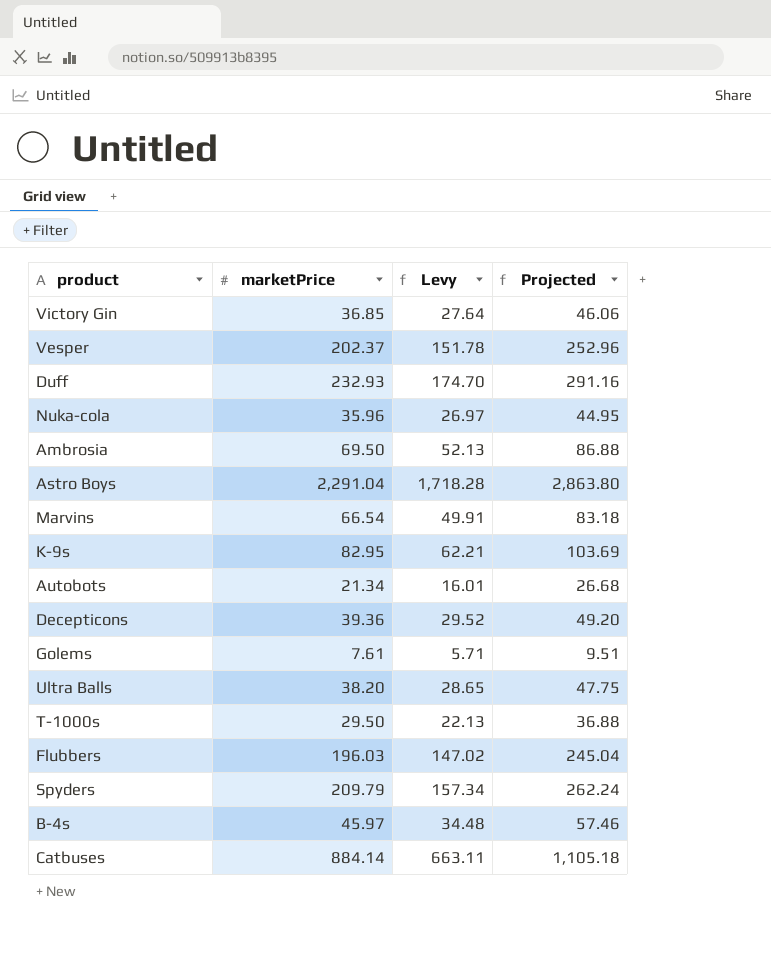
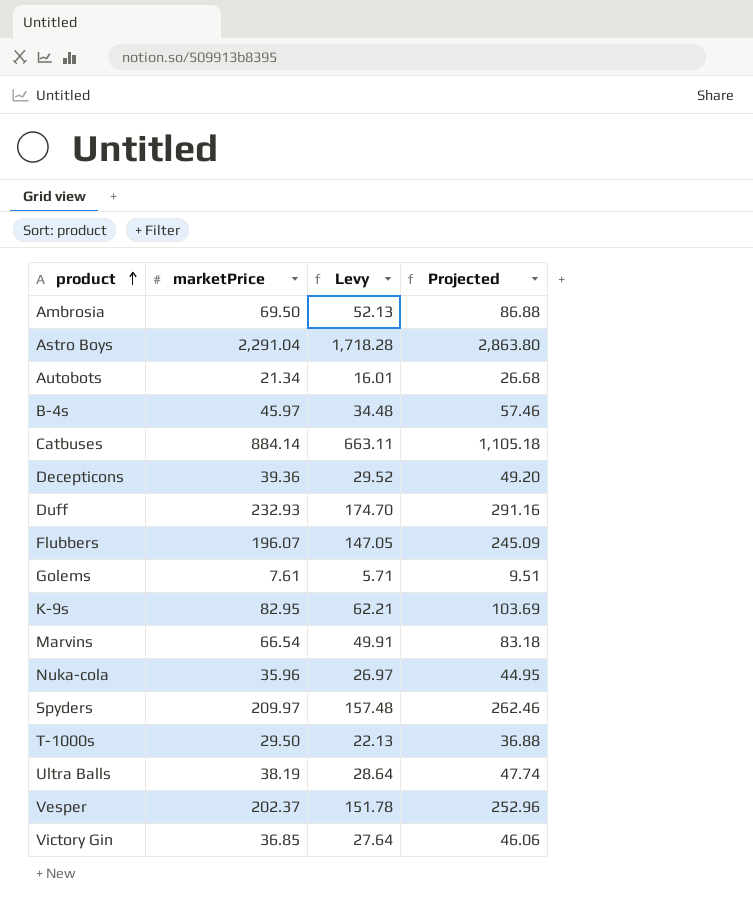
row order: none -> product ascending
Flubbers | marketPrice: 196.03 -> 196.07
Flubbers | Levy: 147.02 -> 147.05
Flubbers | Projected: 245.04 -> 245.09
Spyders | marketPrice: 209.79 -> 209.97
Spyders | Levy: 157.34 -> 157.48
Spyders | Projected: 262.24 -> 262.46
Ultra Balls | marketPrice: 38.20 -> 38.19
Ultra Balls | Levy: 28.65 -> 28.64
Ultra Balls | Projected: 47.75 -> 47.74

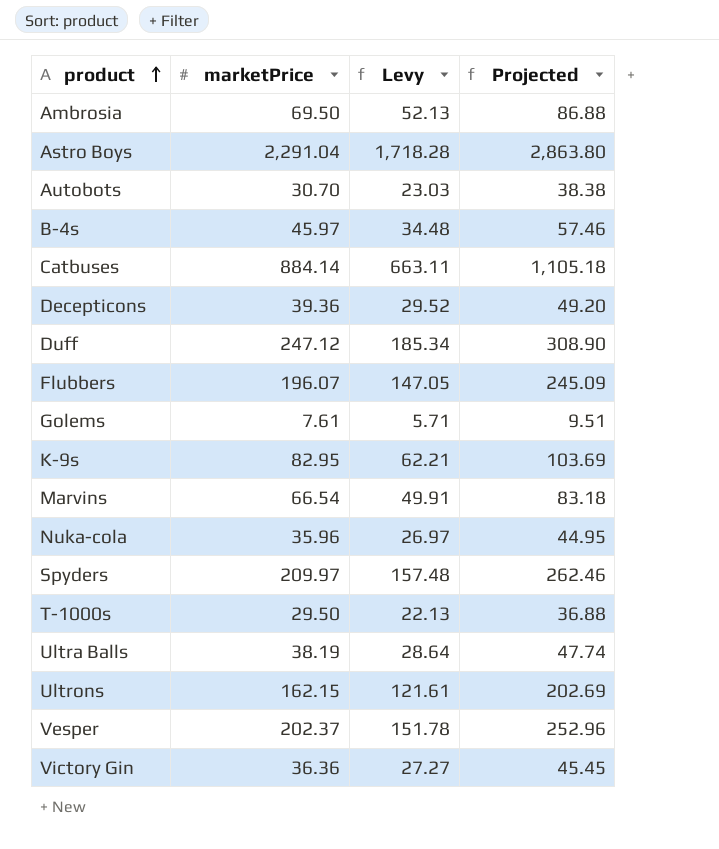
Autobots | marketPrice: 21.34 -> 30.70
Autobots | Levy: 16.01 -> 23.03
Autobots | Projected: 26.68 -> 38.38
Duff | marketPrice: 232.93 -> 247.12
Duff | Levy: 174.70 -> 185.34
Duff | Projected: 291.16 -> 308.90
row Ultrons: none -> 162.15 | 121.61 | 202.69
Victory Gin | marketPrice: 36.85 -> 36.36
Victory Gin | Levy: 27.64 -> 27.27
Victory Gin | Projected: 46.06 -> 45.45

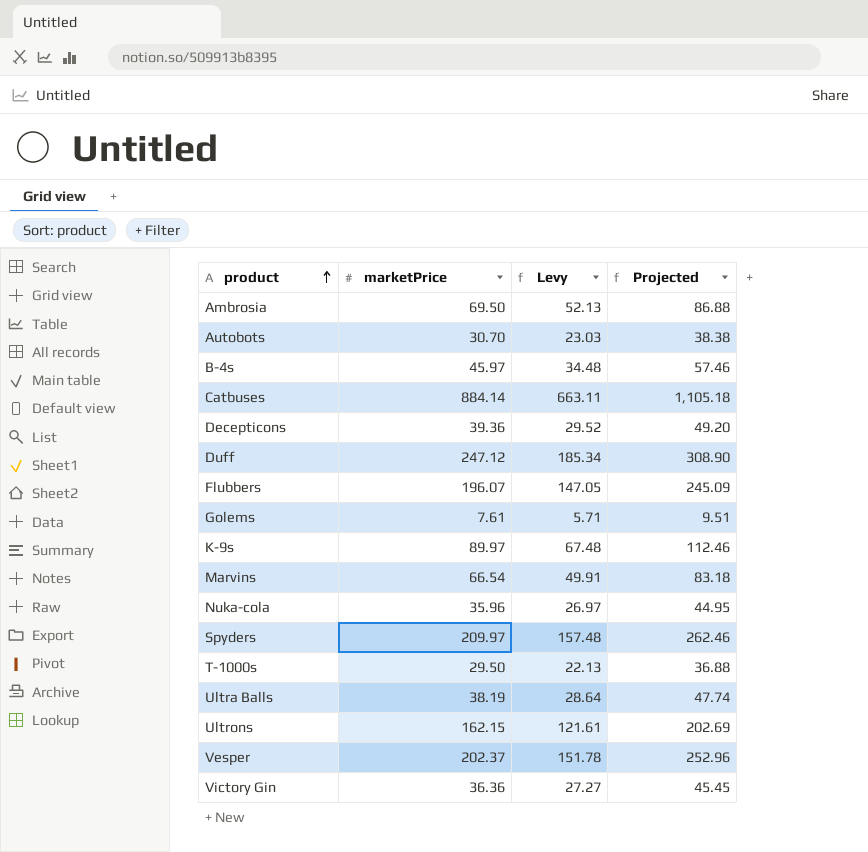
row Astro Boys: 2,291.04 | 1,718.28 | 2,863.80 -> none
K-9s | marketPrice: 82.95 -> 89.97
K-9s | Levy: 62.21 -> 67.48
K-9s | Projected: 103.69 -> 112.46

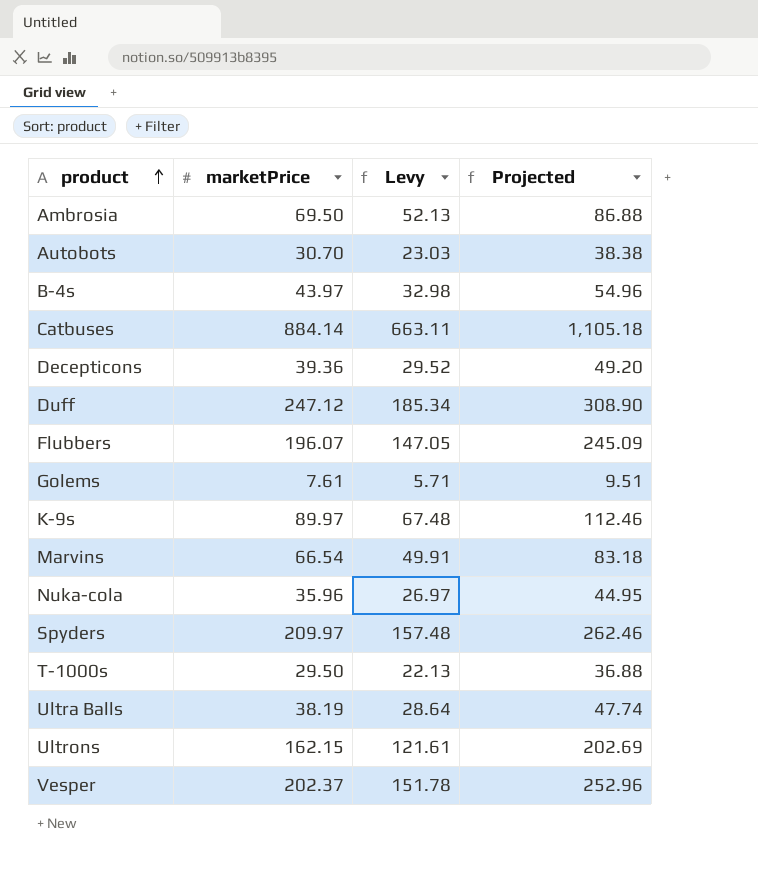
row Victory Gin: 36.36 | 27.27 | 45.45 -> none
B-4s | marketPrice: 45.97 -> 43.97
B-4s | Levy: 34.48 -> 32.98
B-4s | Projected: 57.46 -> 54.96

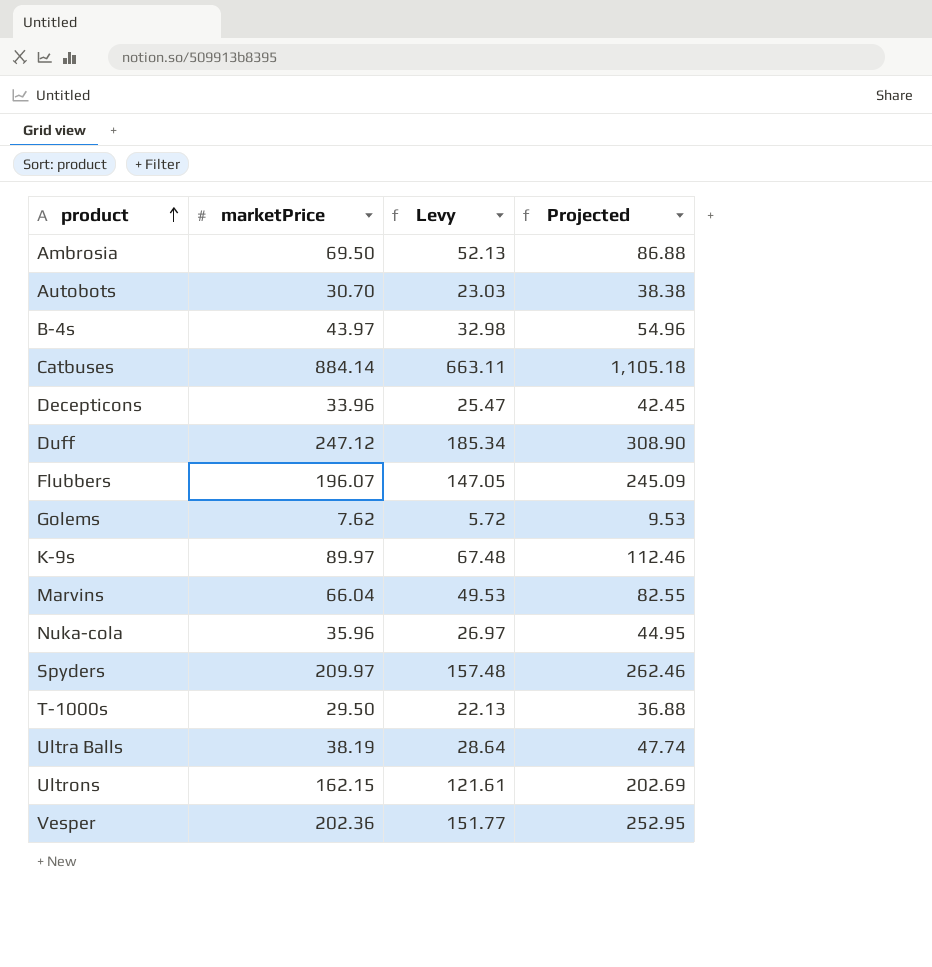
Decepticons | marketPrice: 39.36 -> 33.96
Decepticons | Levy: 29.52 -> 25.47
Decepticons | Projected: 49.20 -> 42.45
Golems | marketPrice: 7.61 -> 7.62
Golems | Levy: 5.71 -> 5.72
Golems | Projected: 9.51 -> 9.53
Marvins | marketPrice: 66.54 -> 66.04
Marvins | Levy: 49.91 -> 49.53
Marvins | Projected: 83.18 -> 82.55
Vesper | marketPrice: 202.37 -> 202.36
Vesper | Levy: 151.78 -> 151.77
Vesper | Projected: 252.96 -> 252.95

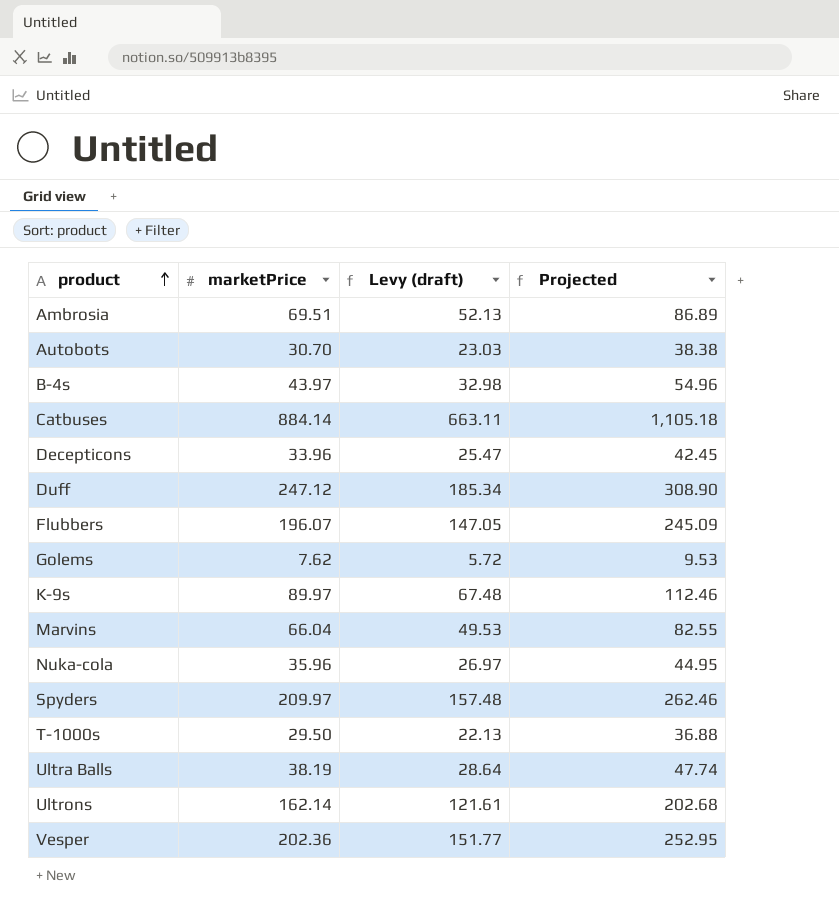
column name: Levy -> Levy (draft)
Ambrosia | marketPrice: 69.50 -> 69.51
Ambrosia | Projected: 86.88 -> 86.89
Ultrons | marketPrice: 162.15 -> 162.14
Ultrons | Projected: 202.69 -> 202.68

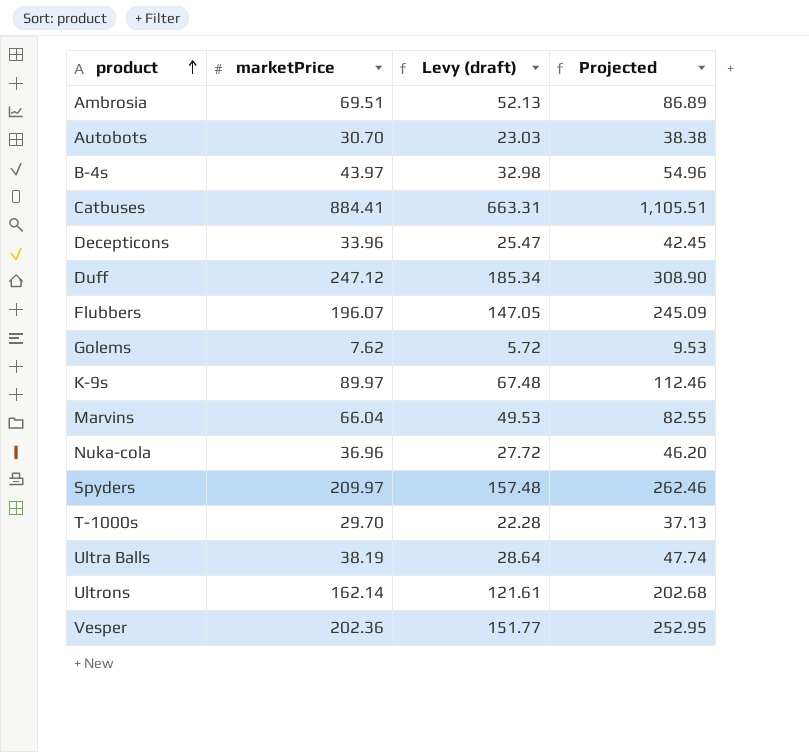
Catbuses | marketPrice: 884.14 -> 884.41
Catbuses | Levy (draft): 663.11 -> 663.31
Catbuses | Projected: 1,105.18 -> 1,105.51
Nuka-cola | marketPrice: 35.96 -> 36.96
Nuka-cola | Levy (draft): 26.97 -> 27.72
Nuka-cola | Projected: 44.95 -> 46.20
T-1000s | marketPrice: 29.50 -> 29.70
T-1000s | Levy (draft): 22.13 -> 22.28
T-1000s | Projected: 36.88 -> 37.13

